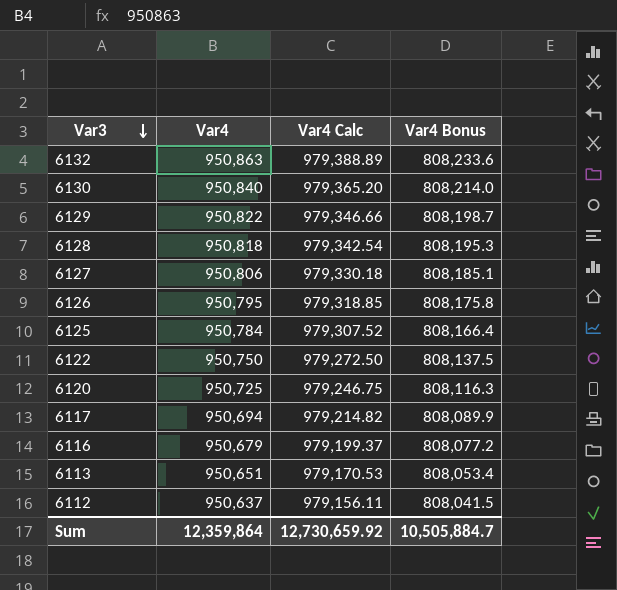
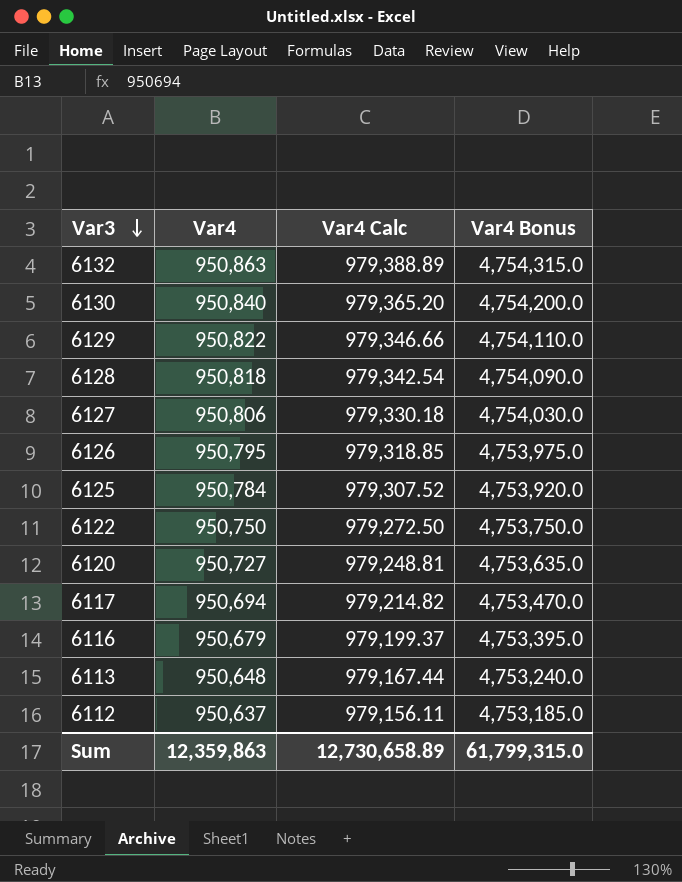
column Var4 Bonus | formula: [Var4] * 0.85 -> [Var4] * 5
6120 | Var4: 950,725 -> 950,727
6120 | Var4 Calc: 979,246.75 -> 979,248.81
6113 | Var4: 950,651 -> 950,648
6113 | Var4 Calc: 979,170.53 -> 979,167.44
Sum | Var4: 12,359,864 -> 12,359,863
Sum | Var4 Calc: 12,730,659.92 -> 12,730,658.89
Sum | Var4 Bonus: 10,505,884.7 -> 61,799,315.0

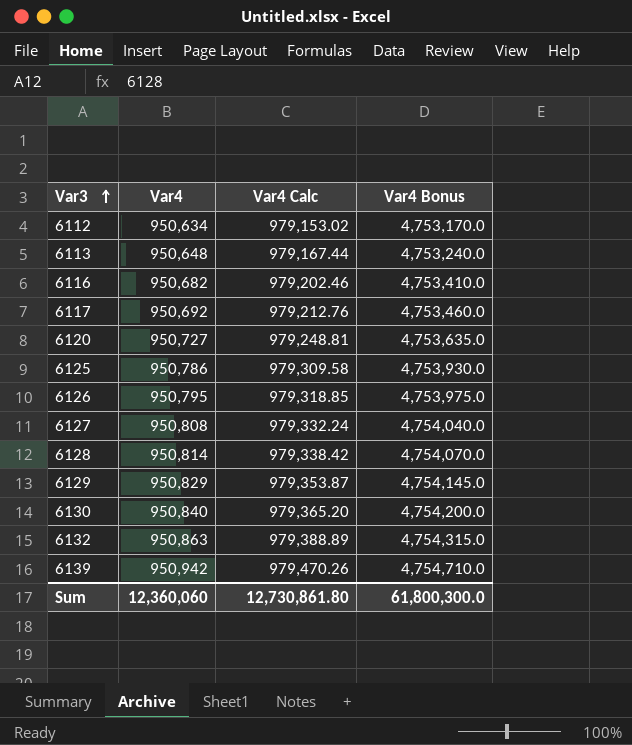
row order: Var3 descending -> Var3 ascending
row 6122: 950,750 | 979,272.50 | 4,753,750.0 -> none
6112 | Var4: 950,637 -> 950,634
6112 | Var4 Calc: 979,156.11 -> 979,153.02
6112 | Var4 Bonus: 4,753,185.0 -> 4,753,170.0
6116 | Var4: 950,679 -> 950,682
6116 | Var4 Calc: 979,199.37 -> 979,202.46
6116 | Var4 Bonus: 4,753,395.0 -> 4,753,410.0
6117 | Var4: 950,694 -> 950,692
6117 | Var4 Calc: 979,214.82 -> 979,212.76
6117 | Var4 Bonus: 4,753,470.0 -> 4,753,460.0
6125 | Var4: 950,784 -> 950,786
6125 | Var4 Calc: 979,307.52 -> 979,309.58
6125 | Var4 Bonus: 4,753,920.0 -> 4,753,930.0
6127 | Var4: 950,806 -> 950,808
6127 | Var4 Calc: 979,330.18 -> 979,332.24
6127 | Var4 Bonus: 4,754,030.0 -> 4,754,040.0
6128 | Var4: 950,818 -> 950,814
6128 | Var4 Calc: 979,342.54 -> 979,338.42
6128 | Var4 Bonus: 4,754,090.0 -> 4,754,070.0
6129 | Var4: 950,822 -> 950,829
6129 | Var4 Calc: 979,346.66 -> 979,353.87
6129 | Var4 Bonus: 4,754,110.0 -> 4,754,145.0
row 6139: none -> 950,942 | 979,470.26 | 4,754,710.0
Sum | Var4: 12,359,863 -> 12,360,060
Sum | Var4 Calc: 12,730,658.89 -> 12,730,861.80
Sum | Var4 Bonus: 61,799,315.0 -> 61,800,300.0

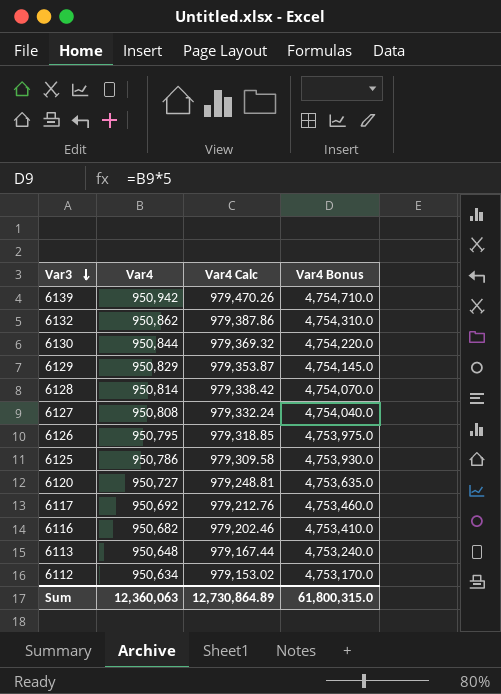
row order: Var3 ascending -> Var3 descending
6132 | Var4: 950,863 -> 950,862
6132 | Var4 Calc: 979,388.89 -> 979,387.86
6132 | Var4 Bonus: 4,754,315.0 -> 4,754,310.0
6130 | Var4: 950,840 -> 950,844
6130 | Var4 Calc: 979,365.20 -> 979,369.32
6130 | Var4 Bonus: 4,754,200.0 -> 4,754,220.0
Sum | Var4: 12,360,060 -> 12,360,063
Sum | Var4 Calc: 12,730,861.80 -> 12,730,864.89
Sum | Var4 Bonus: 61,800,300.0 -> 61,800,315.0

